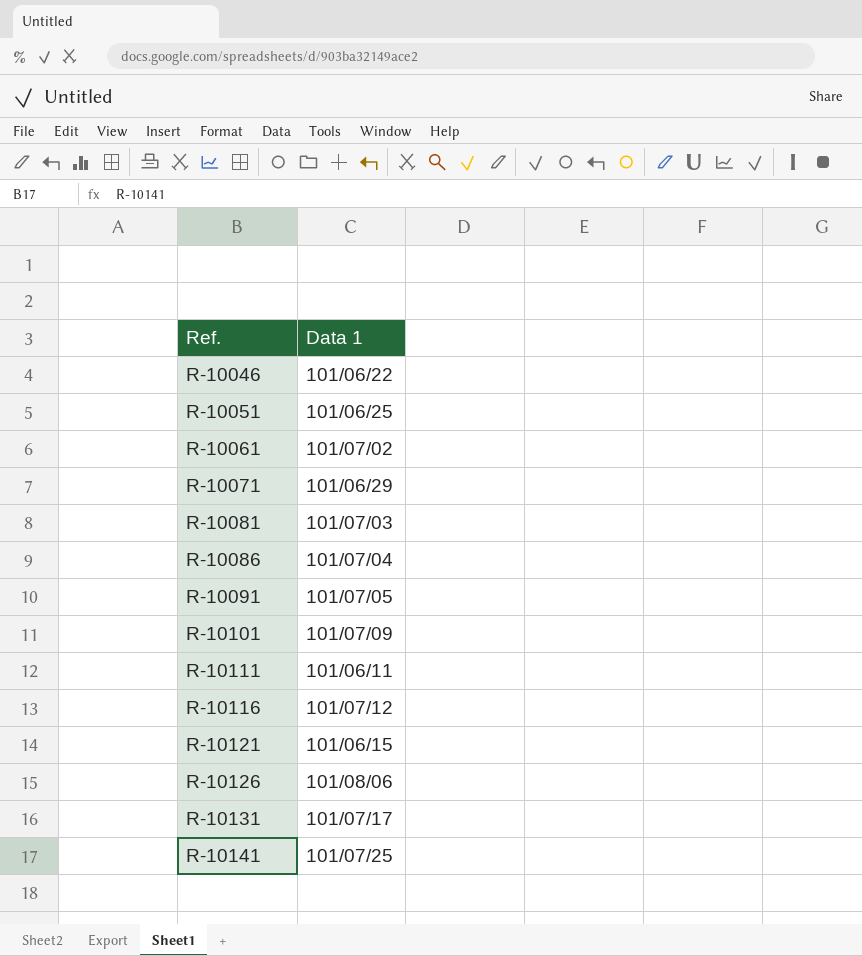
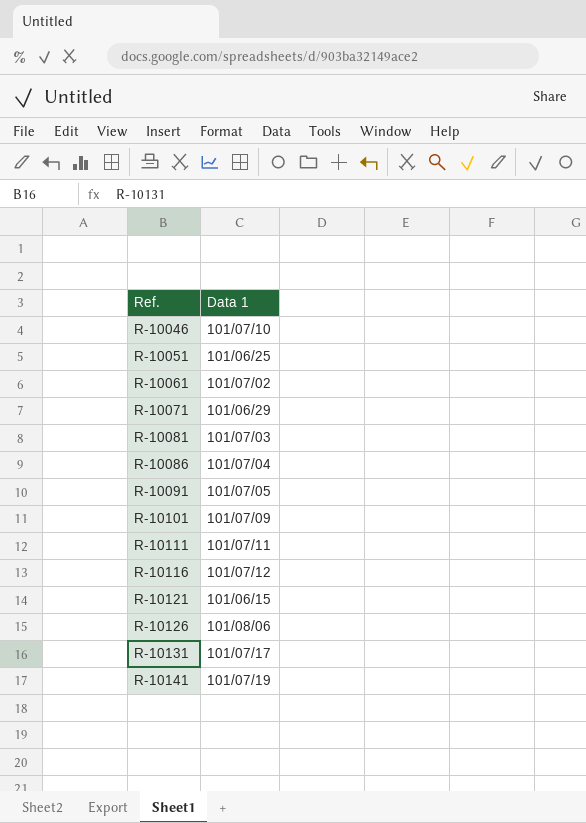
R-10046 | Data 1: 101/06/22 -> 101/07/10
R-10111 | Data 1: 101/06/11 -> 101/07/11
R-10141 | Data 1: 101/07/25 -> 101/07/19

